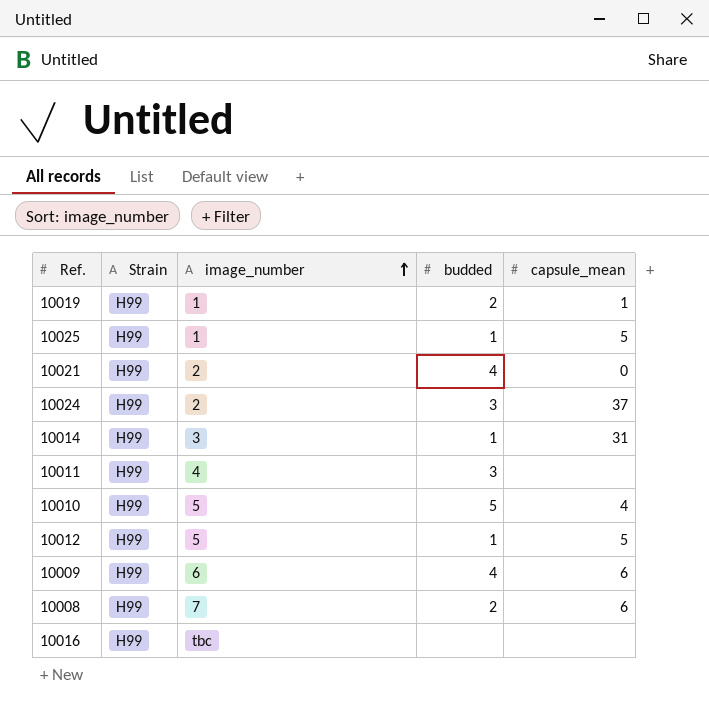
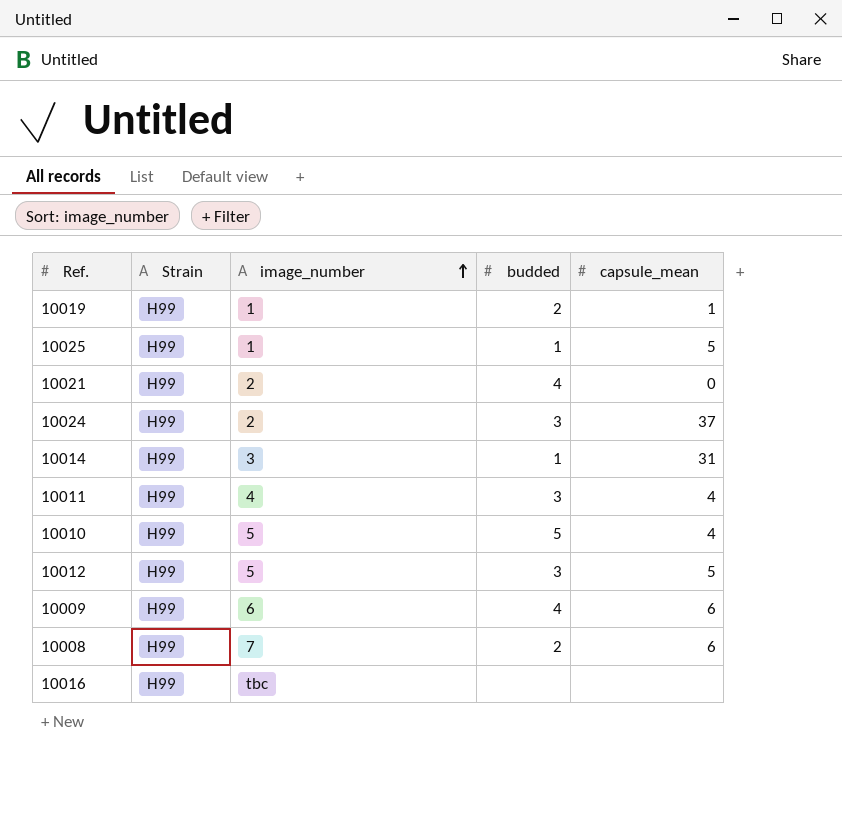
10011 | capsule_mean: none -> 4
10012 | budded: 1 -> 3

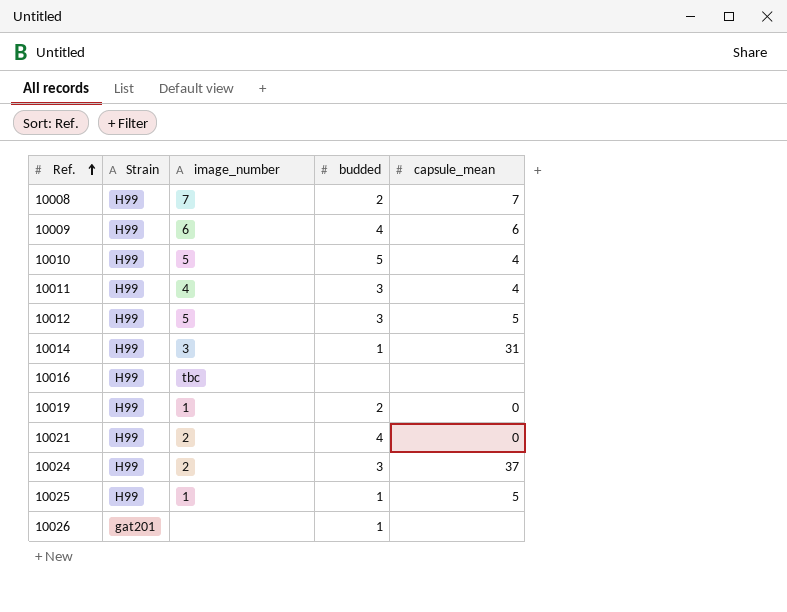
row order: image_number ascending -> Ref. ascending
10008 | capsule_mean: 6 -> 7
10019 | capsule_mean: 1 -> 0
row 10026: none -> gat201 | none | 1 | none

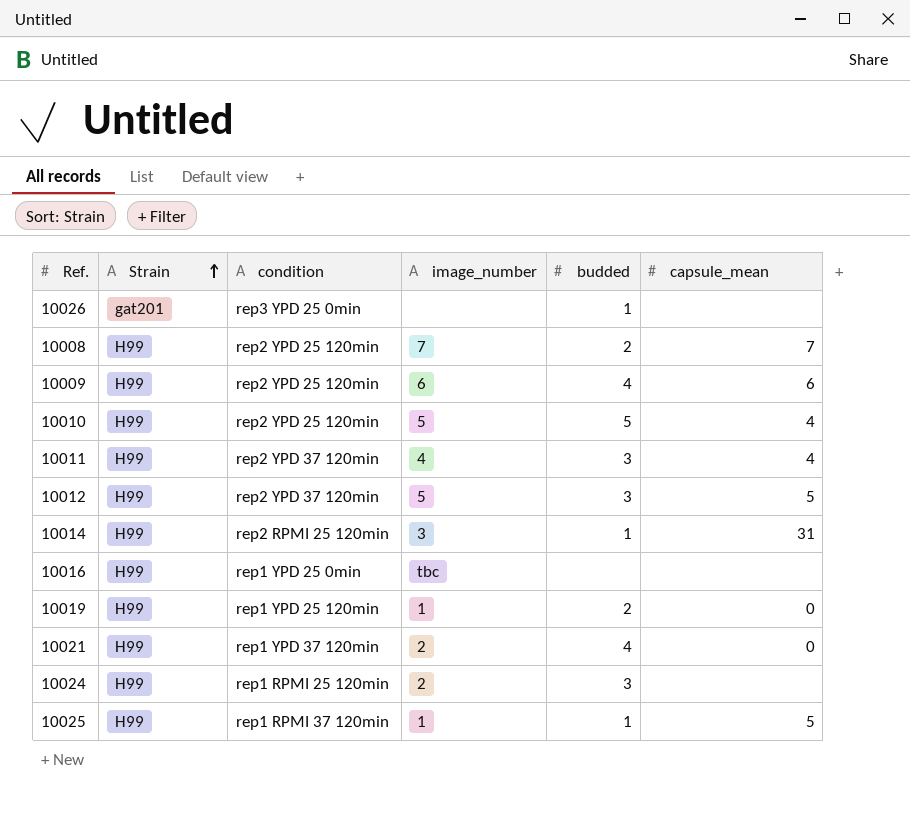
row order: Ref. ascending -> Strain ascending
column condition | position: none -> 3
10024 | capsule_mean: 37 -> none

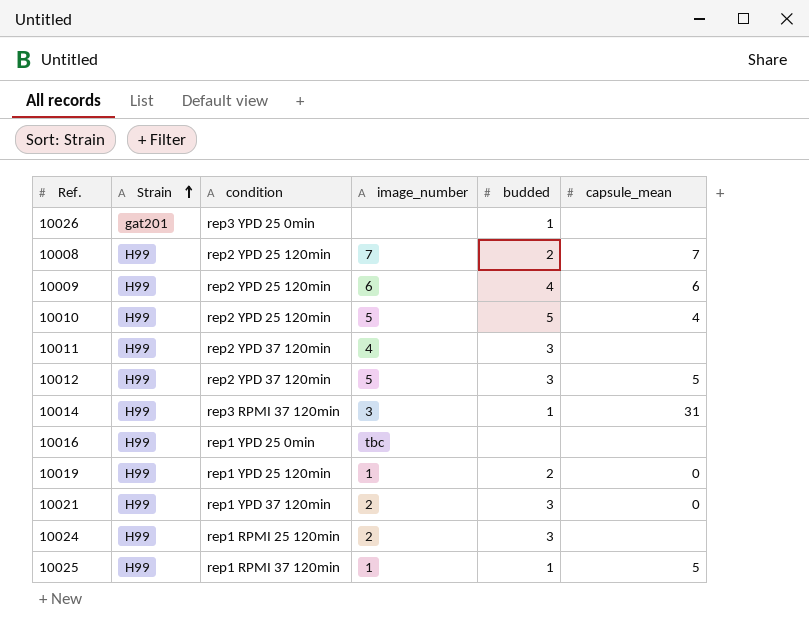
10011 | capsule_mean: 4 -> none
10014 | condition: rep2 RPMI 25 120min -> rep3 RPMI 37 120min
10021 | budded: 4 -> 3

